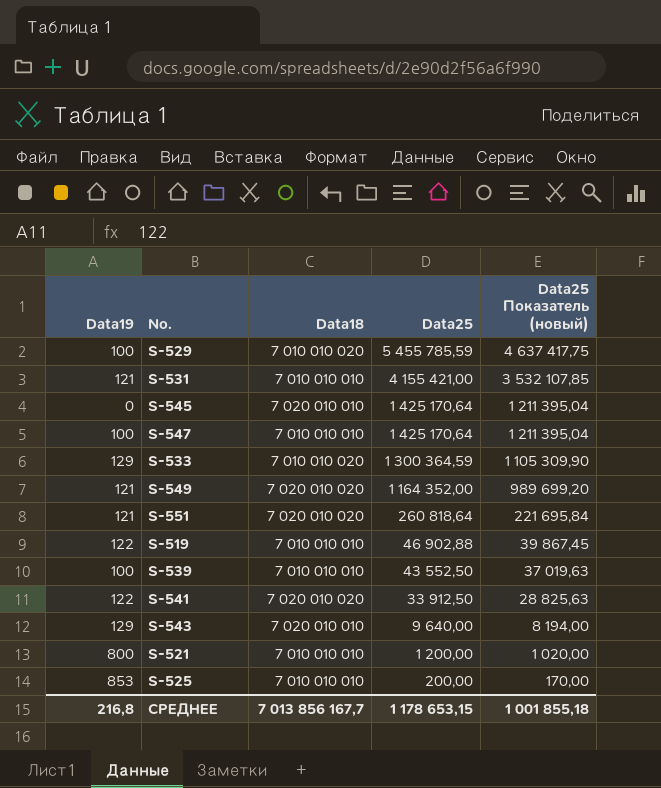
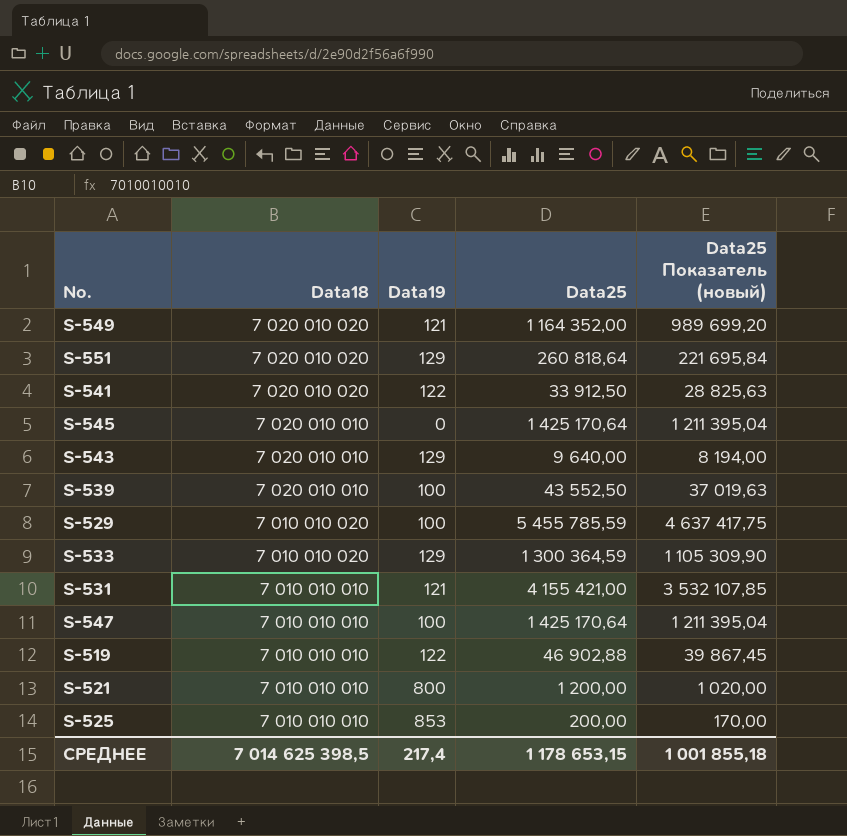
row order: Data25 descending -> Data18 descending
column Data19 | position: 1 -> 3
S-551 | Data19: 121 -> 129
S-539 | Data18: 7 010 010 010 -> 7 020 010 010
СРЕДНЕЕ | Data18: 7 013 856 167,7 -> 7 014 625 398,5
СРЕДНЕЕ | Data19: 216,8 -> 217,4

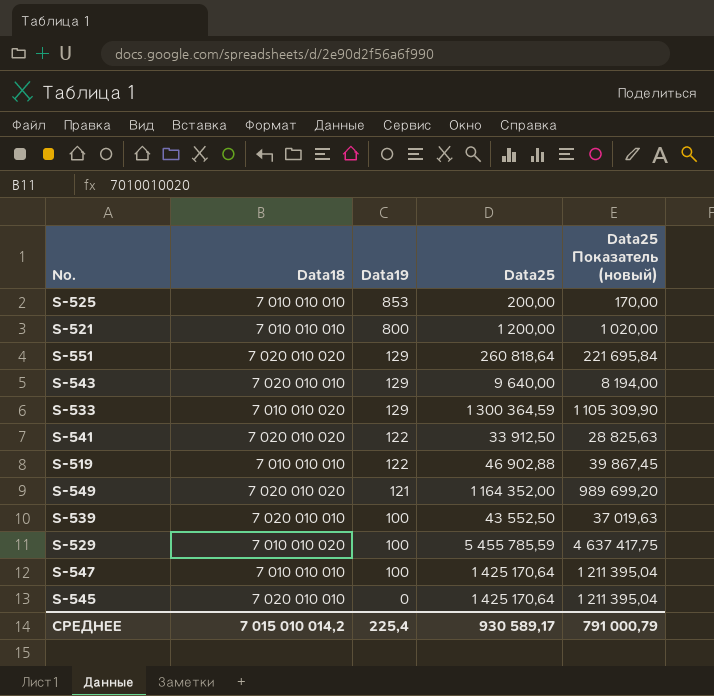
row order: Data18 descending -> Data19 descending
row S-531: 7 010 010 010 | 121 | 4 155 421,00 | 3 532 107,85 -> none
СРЕДНЕЕ | Data18: 7 014 625 398,5 -> 7 015 010 014,2
СРЕДНЕЕ | Data19: 217,4 -> 225,4
СРЕДНЕЕ | Data25: 1 178 653,15 -> 930 589,17
СРЕДНЕЕ | Data25 Показатель (новый): 1 001 855,18 -> 791 000,79

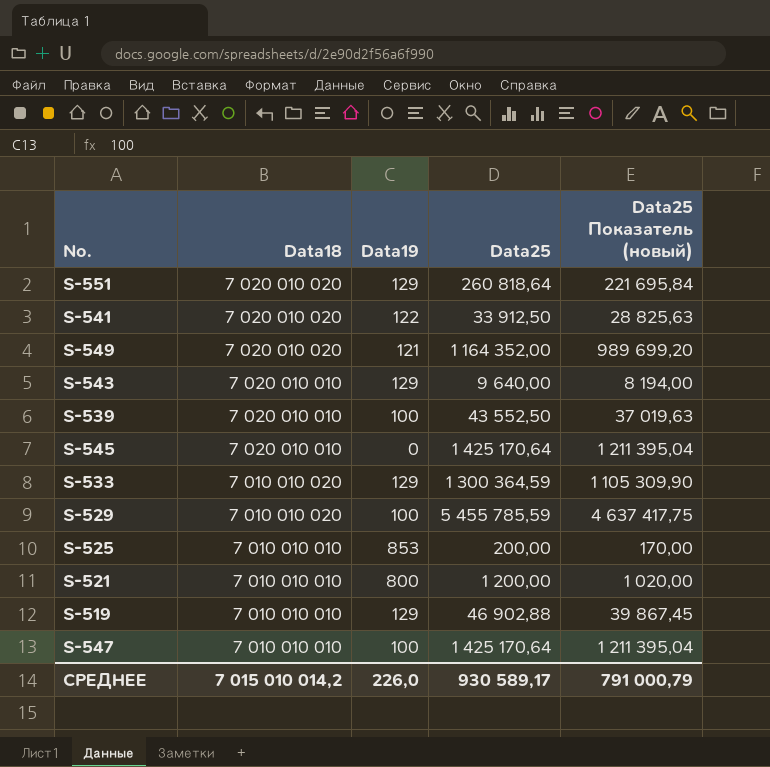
row order: Data19 descending -> Data18 descending
S-519 | Data19: 122 -> 129
СРЕДНЕЕ | Data19: 225,4 -> 226,0

